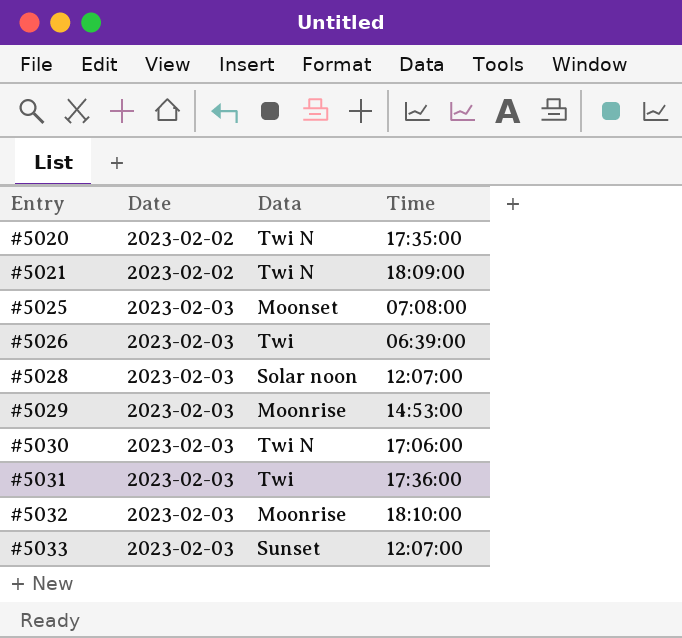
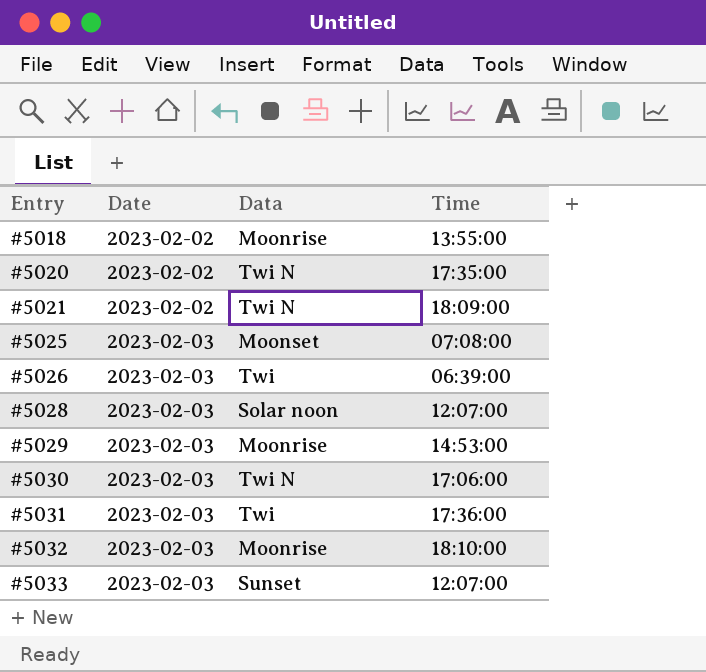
row #5018: none -> 2023-02-02 | Moonrise | 13:55:00

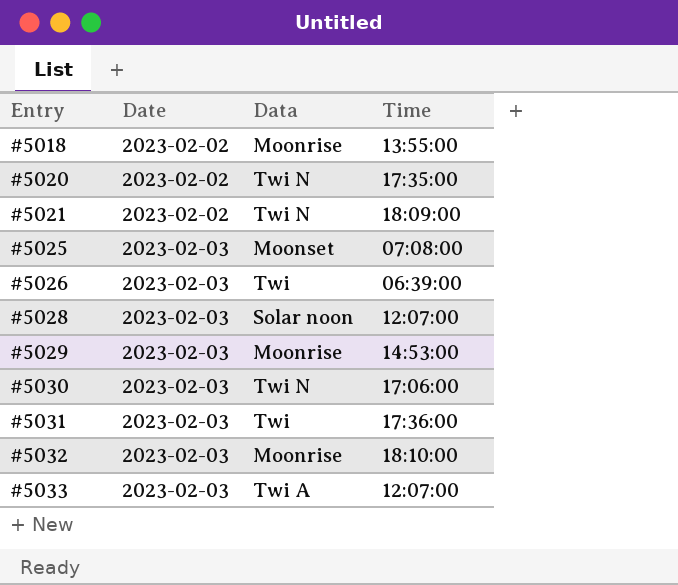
#5033 | Data: Sunset -> Twi A

